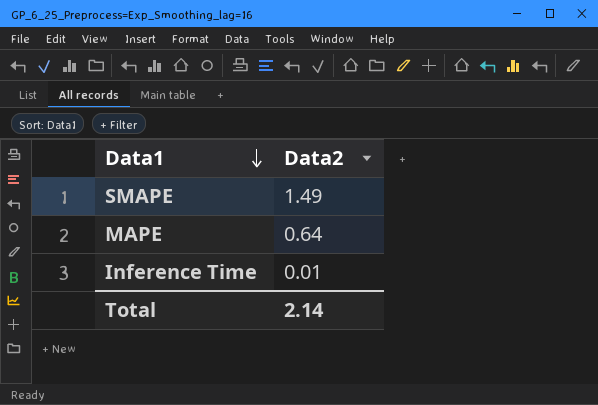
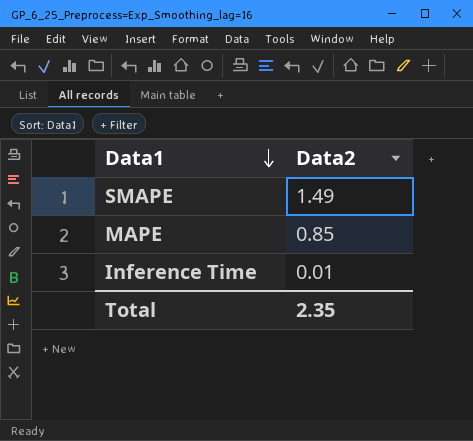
MAPE | Data2: 0.64 -> 0.85
Total | Data2: 2.14 -> 2.35

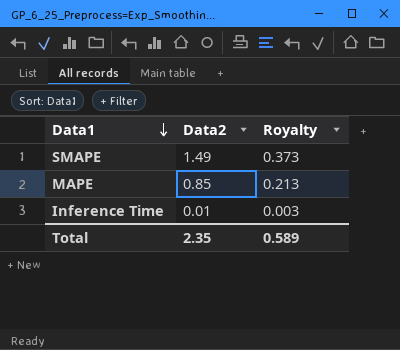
column Royalty | formula: none -> [Data2] * 0.25

